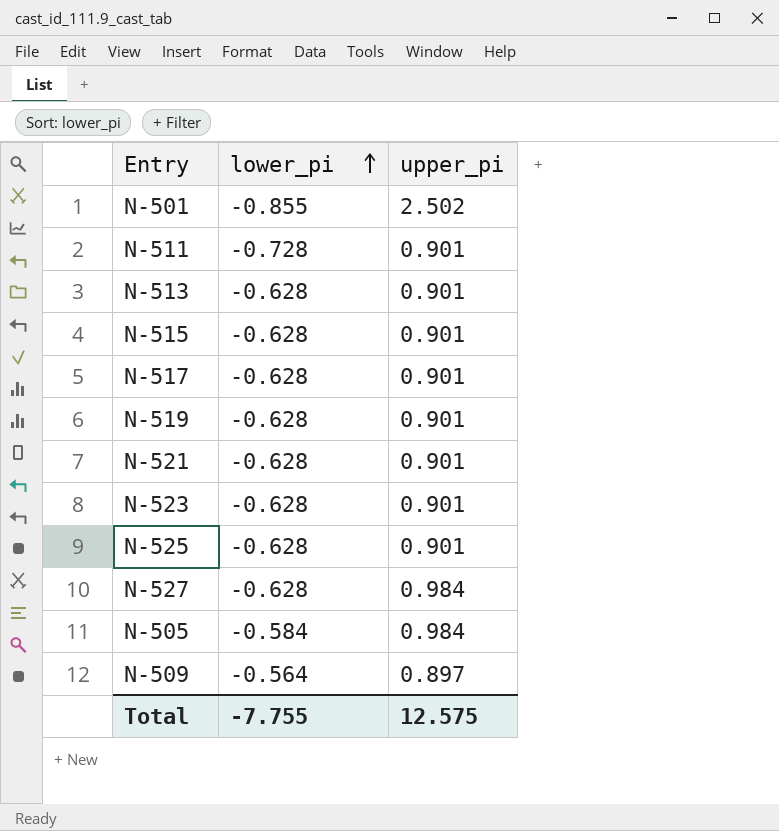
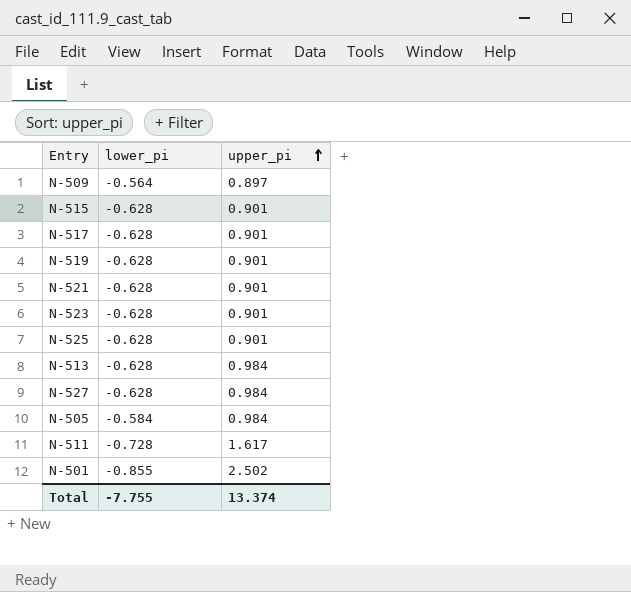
row order: lower_pi ascending -> upper_pi ascending
N-513 | upper_pi: 0.901 -> 0.984
N-511 | upper_pi: 0.901 -> 1.617
Total | upper_pi: 12.575 -> 13.374

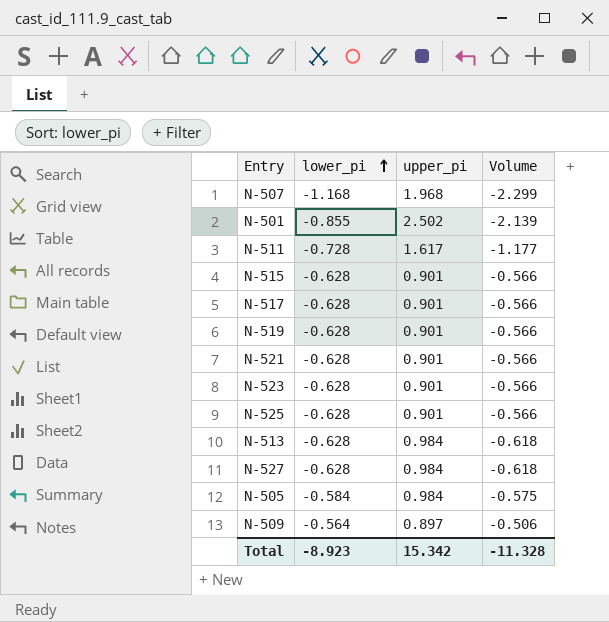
row order: upper_pi ascending -> lower_pi ascending
column Volume | formula: none -> [lower_pi] * [upper_pi]
row N-507: none -> -1.168 | 1.968 | -2.299
Total | lower_pi: -7.755 -> -8.923
Total | upper_pi: 13.374 -> 15.342

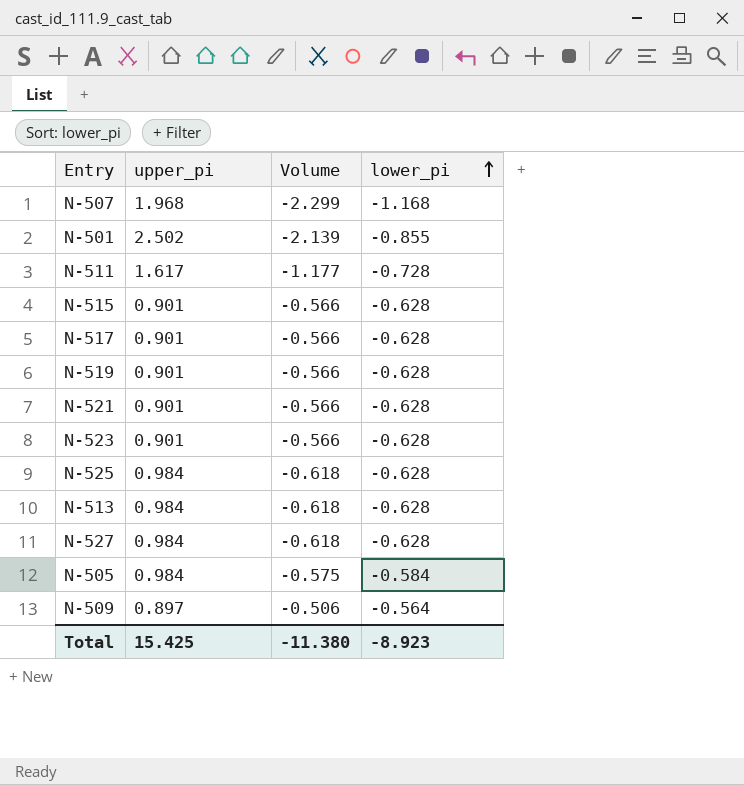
column lower_pi | position: 2 -> 4
N-525 | upper_pi: 0.901 -> 0.984
N-525 | Volume: -0.566 -> -0.618
Total | upper_pi: 15.342 -> 15.425
Total | Volume: -11.328 -> -11.380

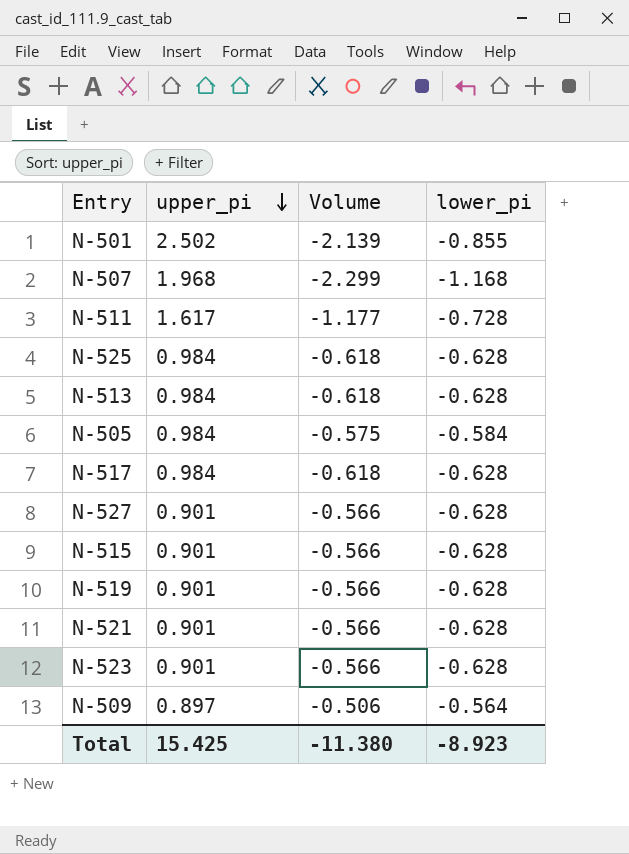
row order: lower_pi ascending -> upper_pi descending
N-517 | upper_pi: 0.901 -> 0.984
N-517 | Volume: -0.566 -> -0.618
N-527 | upper_pi: 0.984 -> 0.901
N-527 | Volume: -0.618 -> -0.566

